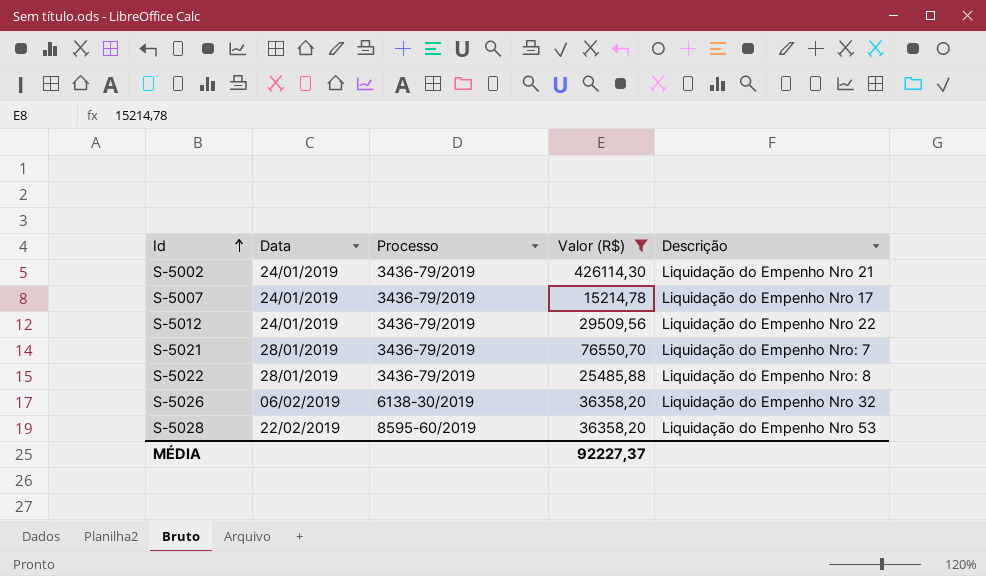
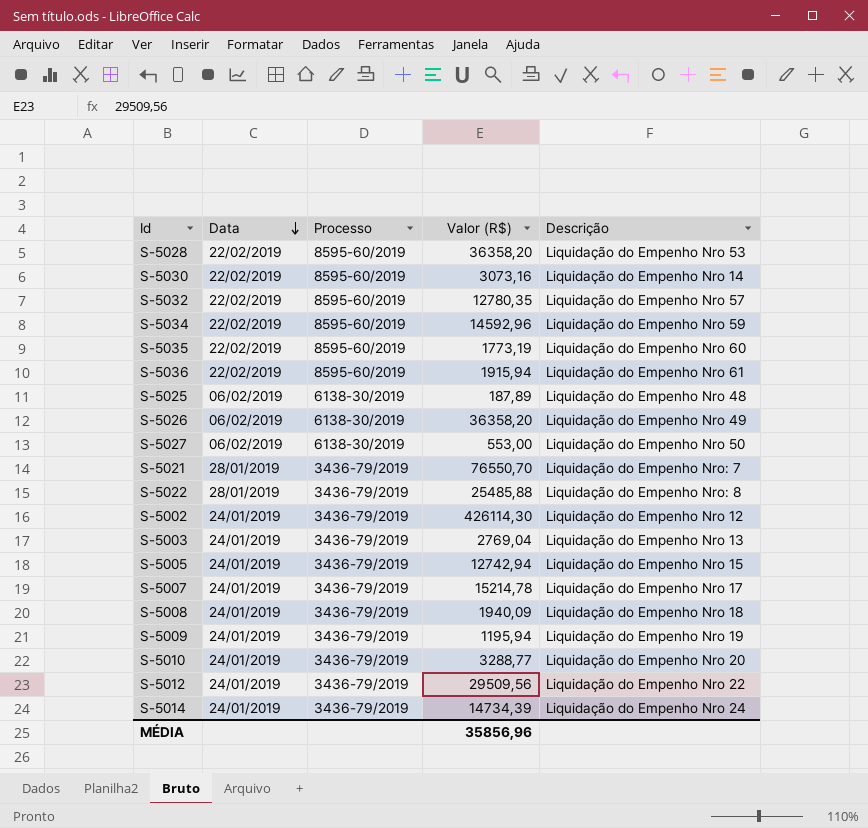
filter: Valor (R$) >= 15214,78 -> none
row order: Id ascending -> Data descending
S-5026 | Descrição: Liquidação do Empenho Nro 32 -> Liquidação do Empenho Nro 49
S-5002 | Descrição: Liquidação do Empenho Nro 21 -> Liquidação do Empenho Nro 12
MÉDIA | Valor (R$): 92227,37 -> 35856,96

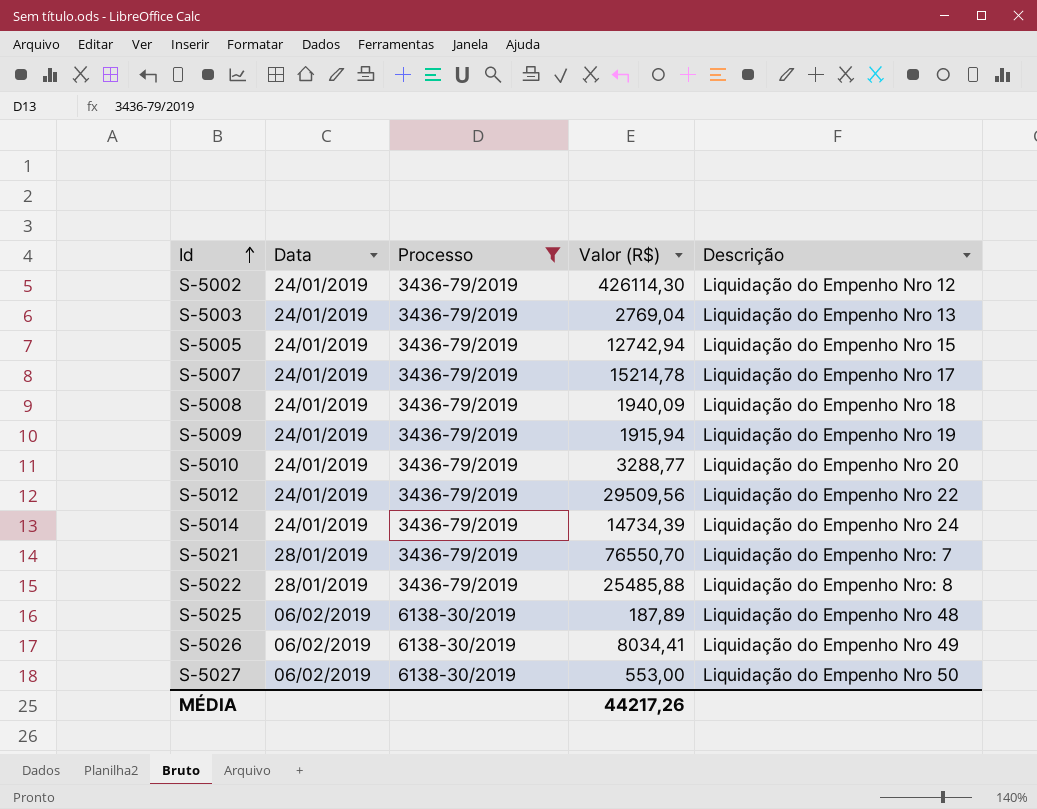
filter: none -> Processo != 8595-60/2019
row order: Data descending -> Id ascending
S-5009 | Valor (R$): 1195,94 -> 1915,94
S-5026 | Valor (R$): 36358,20 -> 8034,41
MÉDIA | Valor (R$): 35856,96 -> 44217,26

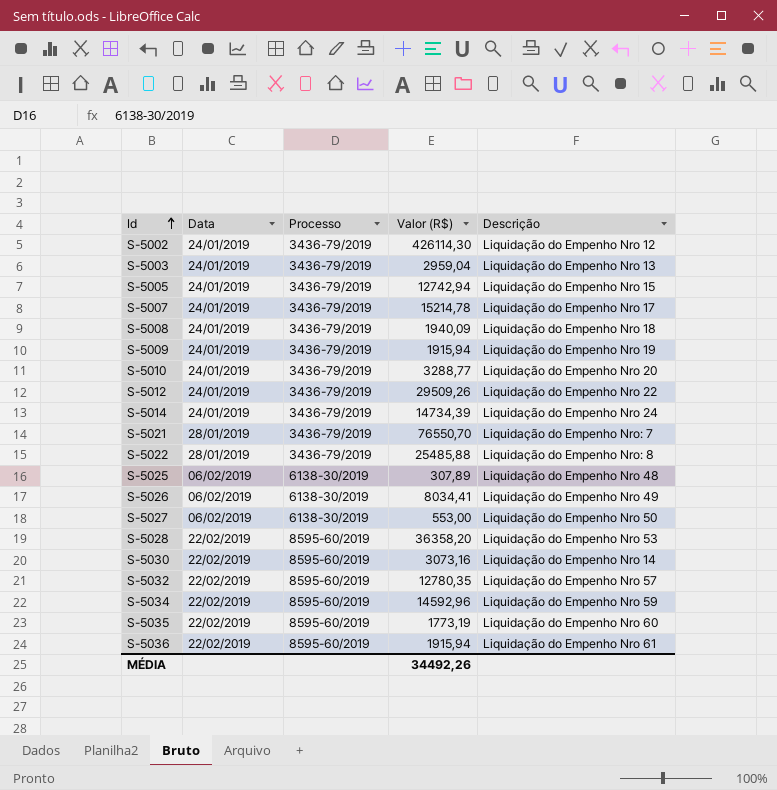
filter: Processo != 8595-60/2019 -> none
S-5003 | Valor (R$): 2769,04 -> 2959,04
S-5012 | Valor (R$): 29509,56 -> 29509,26
S-5025 | Valor (R$): 187,89 -> 307,89
MÉDIA | Valor (R$): 44217,26 -> 34492,26

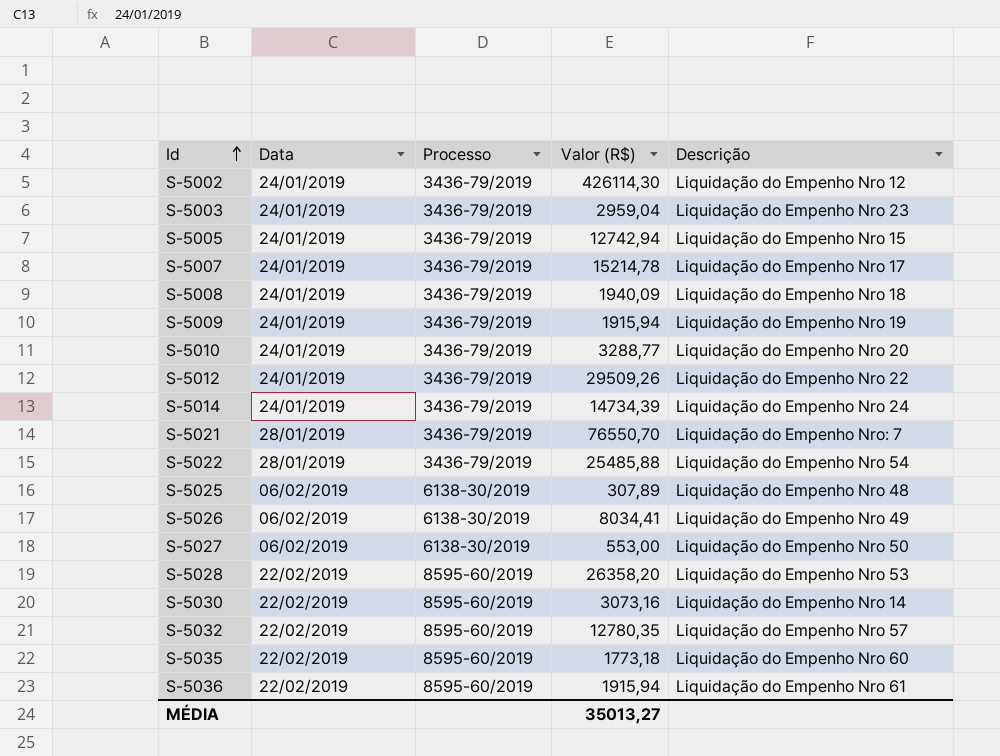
row S-5034: 22/02/2019 | 8595-60/2019 | 14592,96 | Liquidação do Empenho Nro 59 -> none
S-5003 | Descrição: Liquidação do Empenho Nro 13 -> Liquidação do Empenho Nro 23
S-5022 | Descrição: Liquidação do Empenho Nro: 8 -> Liquidação do Empenho Nro 54
S-5028 | Valor (R$): 36358,20 -> 26358,20
S-5035 | Valor (R$): 1773,19 -> 1773,18
MÉDIA | Valor (R$): 34492,26 -> 35013,27

